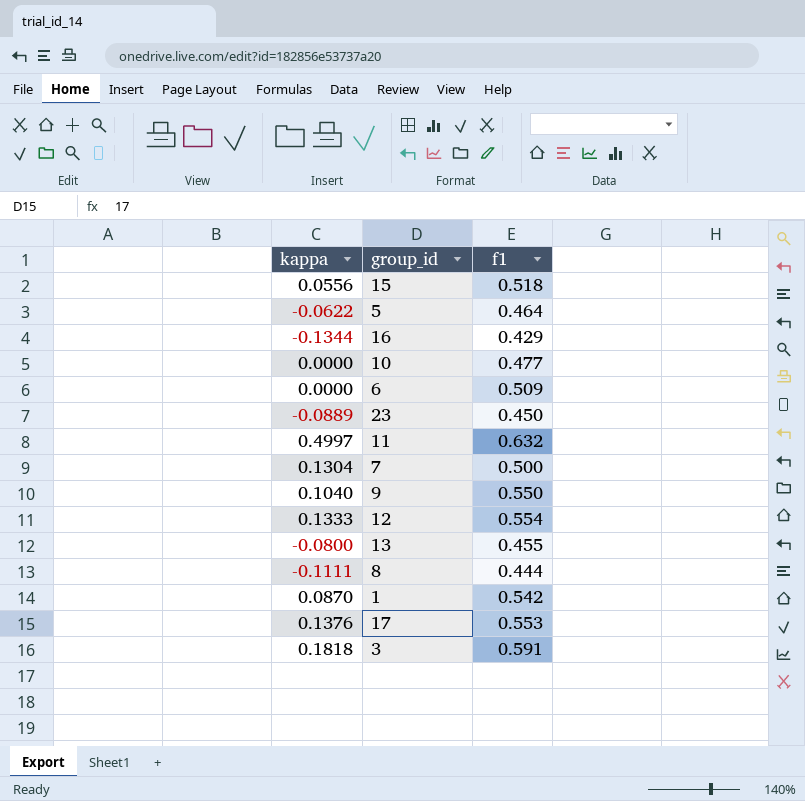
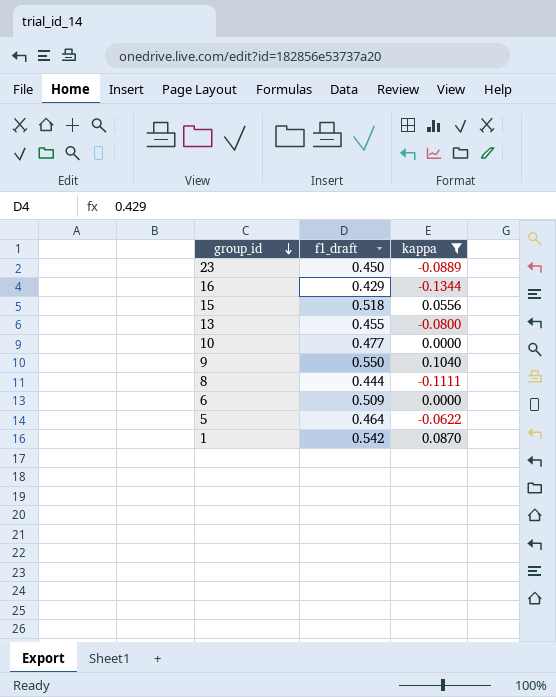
filter: none -> kappa <= 0.1040
row order: none -> group_id descending
column name: f1 -> f1_draft
column kappa | position: 1 -> 3

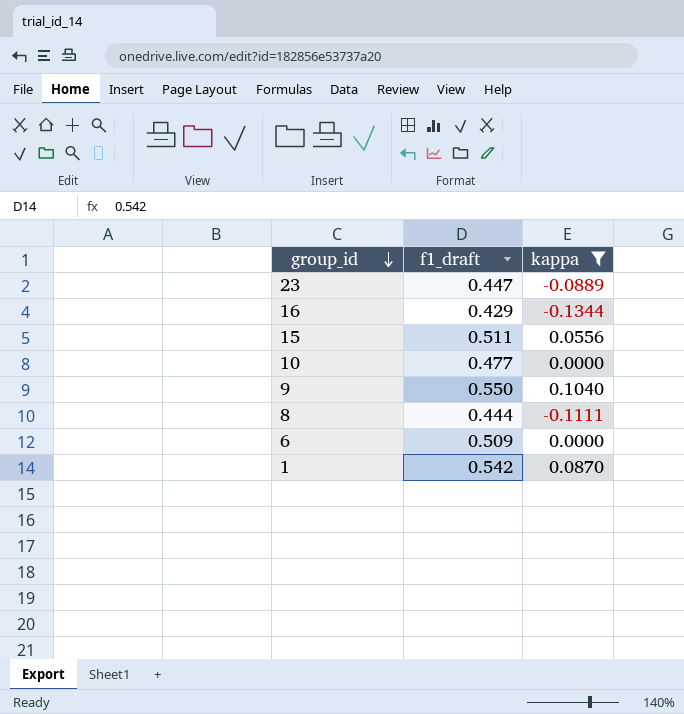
row 13: 0.455 | -0.0800 -> none
row 5: 0.464 | -0.0622 -> none
23 | f1_draft: 0.450 -> 0.447
15 | f1_draft: 0.518 -> 0.511

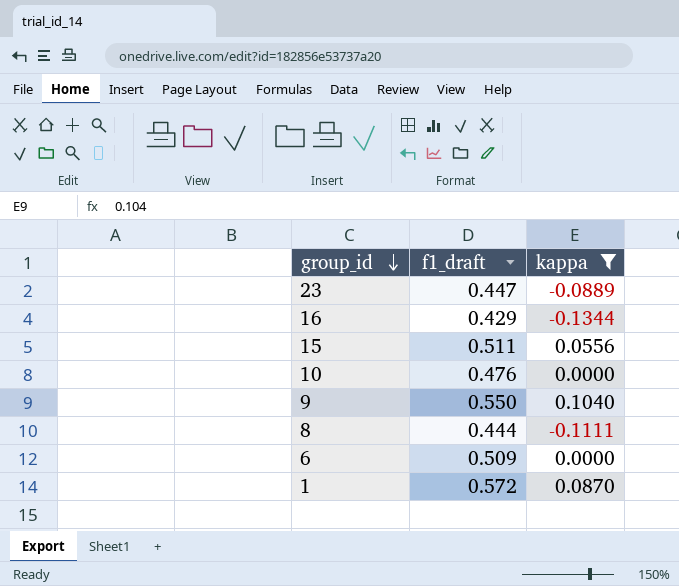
10 | f1_draft: 0.477 -> 0.476
1 | f1_draft: 0.542 -> 0.572

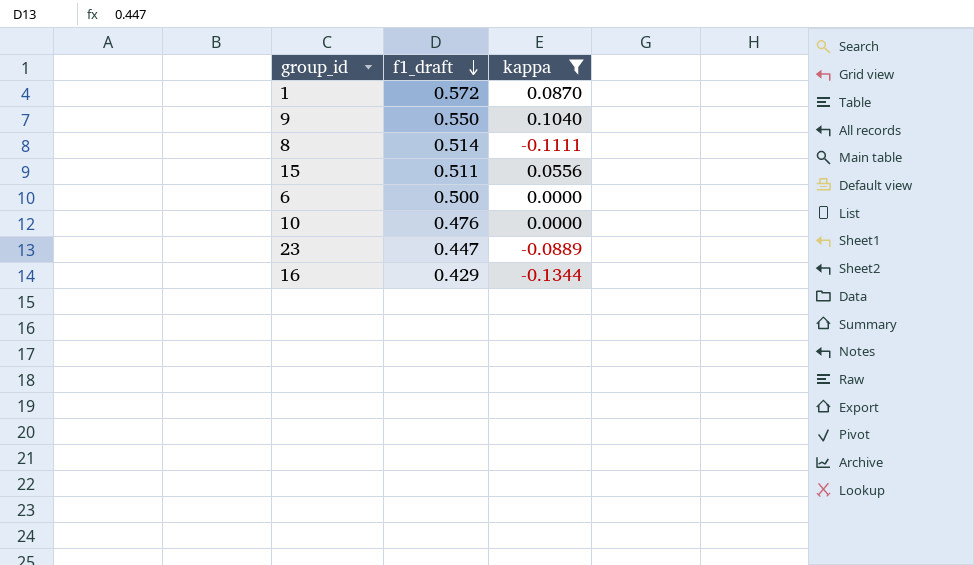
row order: group_id descending -> f1_draft descending
8 | f1_draft: 0.444 -> 0.514
6 | f1_draft: 0.509 -> 0.500

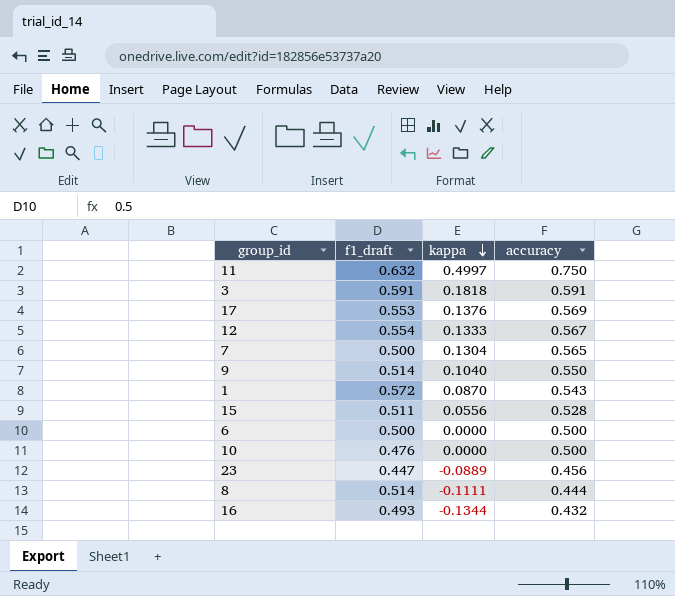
filter: kappa <= 0.1040 -> none
row order: f1_draft descending -> kappa descending
column accuracy | position: none -> 4
9 | f1_draft: 0.550 -> 0.514
16 | f1_draft: 0.429 -> 0.493

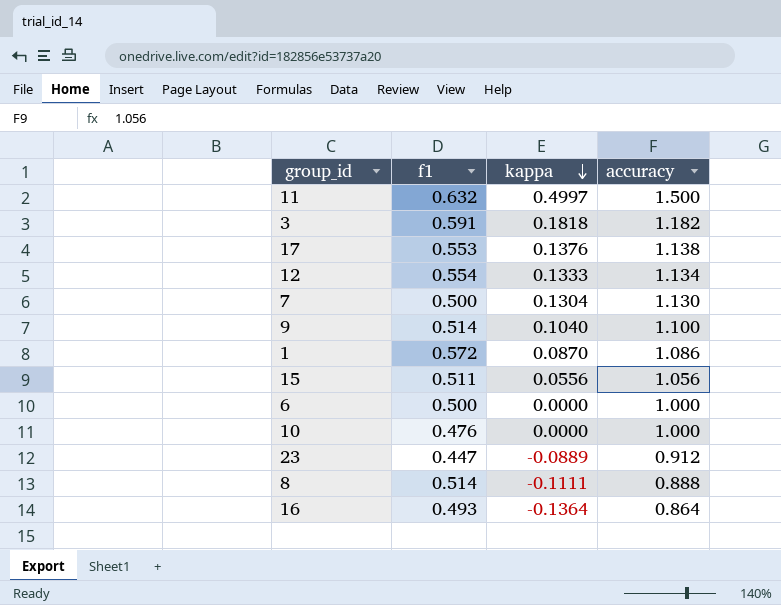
column name: f1_draft -> f1
11 | accuracy: 0.750 -> 1.500
3 | accuracy: 0.591 -> 1.182
17 | accuracy: 0.569 -> 1.138
12 | accuracy: 0.567 -> 1.134
7 | accuracy: 0.565 -> 1.130
9 | accuracy: 0.550 -> 1.100
1 | accuracy: 0.543 -> 1.086
15 | accuracy: 0.528 -> 1.056
6 | accuracy: 0.500 -> 1.000
10 | accuracy: 0.500 -> 1.000
23 | accuracy: 0.456 -> 0.912
8 | accuracy: 0.444 -> 0.888
16 | kappa: -0.1344 -> -0.1364
16 | accuracy: 0.432 -> 0.864

